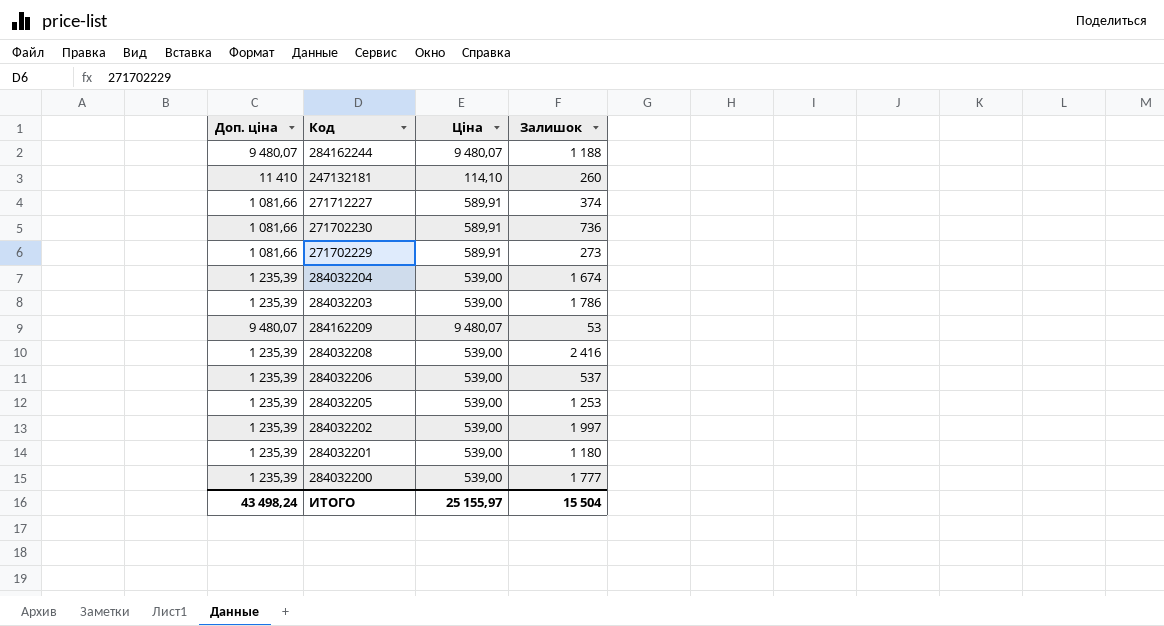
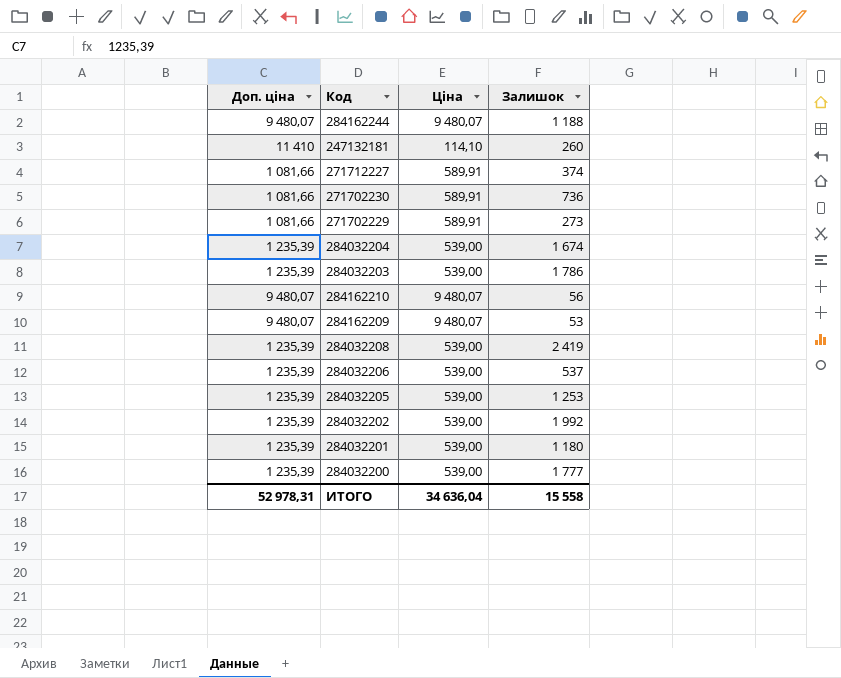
row 284162210: none -> 9 480,07 | 9 480,07 | 56
284032208 | Залишок: 2 416 -> 2 419
284032202 | Залишок: 1 997 -> 1 992
ИТОГО | Доп. ціна: 43 498,24 -> 52 978,31
ИТОГО | Ціна: 25 155,97 -> 34 636,04
ИТОГО | Залишок: 15 504 -> 15 558

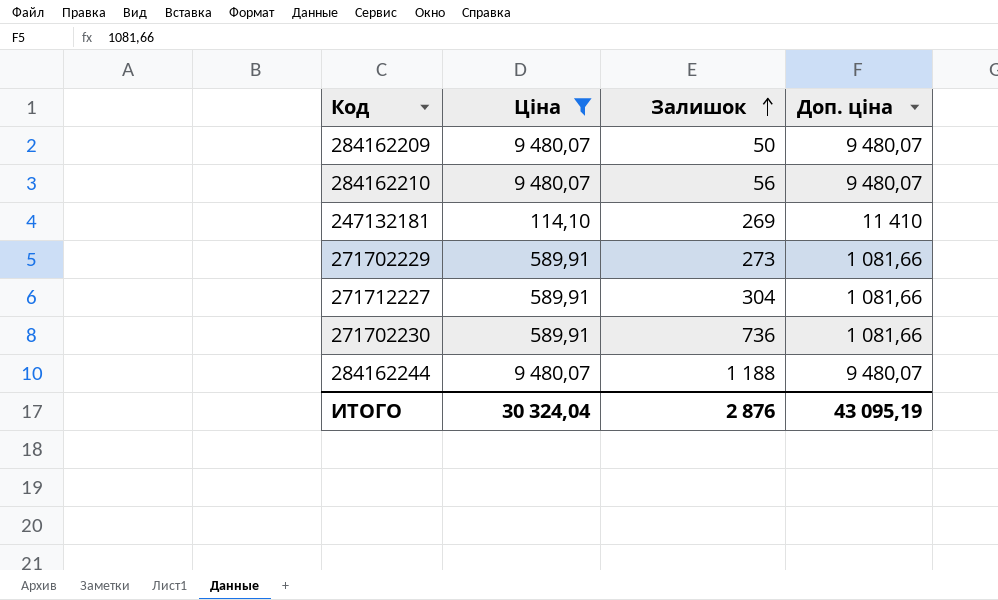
filter: none -> Ціна != 539,00
row order: none -> Залишок ascending
column Доп. ціна | position: 1 -> 4
284162209 | Залишок: 53 -> 50
247132181 | Залишок: 260 -> 269
271712227 | Залишок: 374 -> 304
ИТОГО | Ціна: 34 636,04 -> 30 324,04
ИТОГО | Залишок: 15 558 -> 2 876
ИТОГО | Доп. ціна: 52 978,31 -> 43 095,19

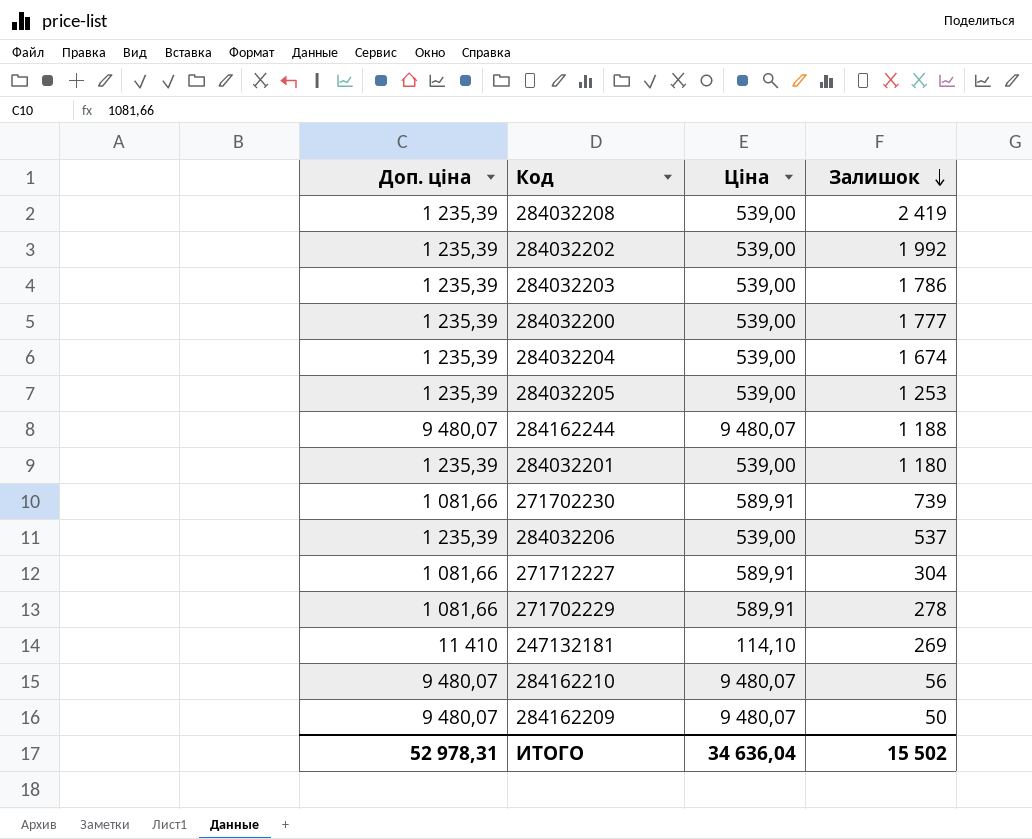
filter: Ціна != 539,00 -> none
row order: Залишок ascending -> Залишок descending
column Доп. ціна | position: 4 -> 1
271702230 | Залишок: 736 -> 739
271702229 | Залишок: 273 -> 278
ИТОГО | Доп. ціна: 43 095,19 -> 52 978,31
ИТОГО | Ціна: 30 324,04 -> 34 636,04
ИТОГО | Залишок: 2 876 -> 15 502

